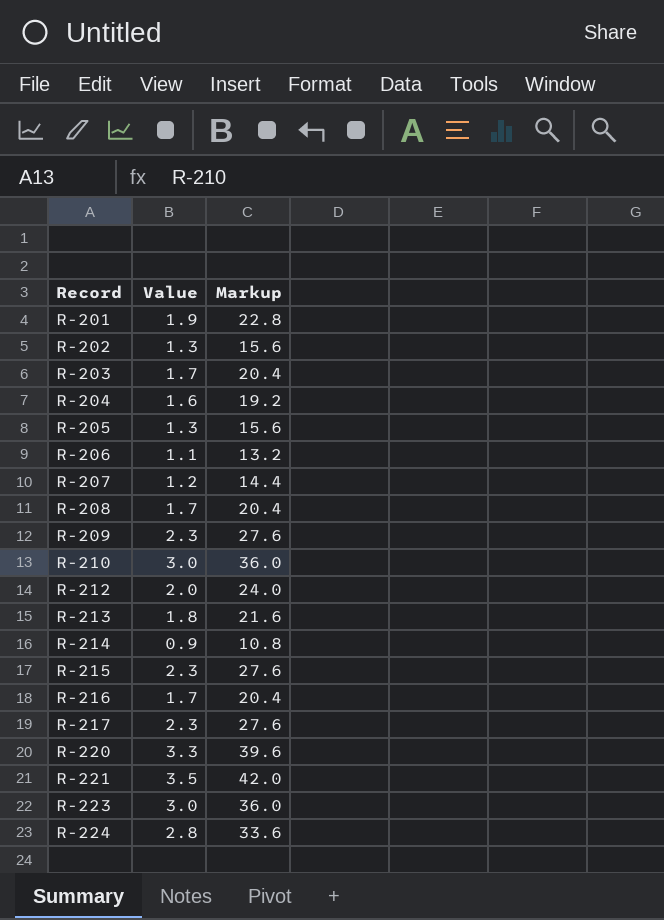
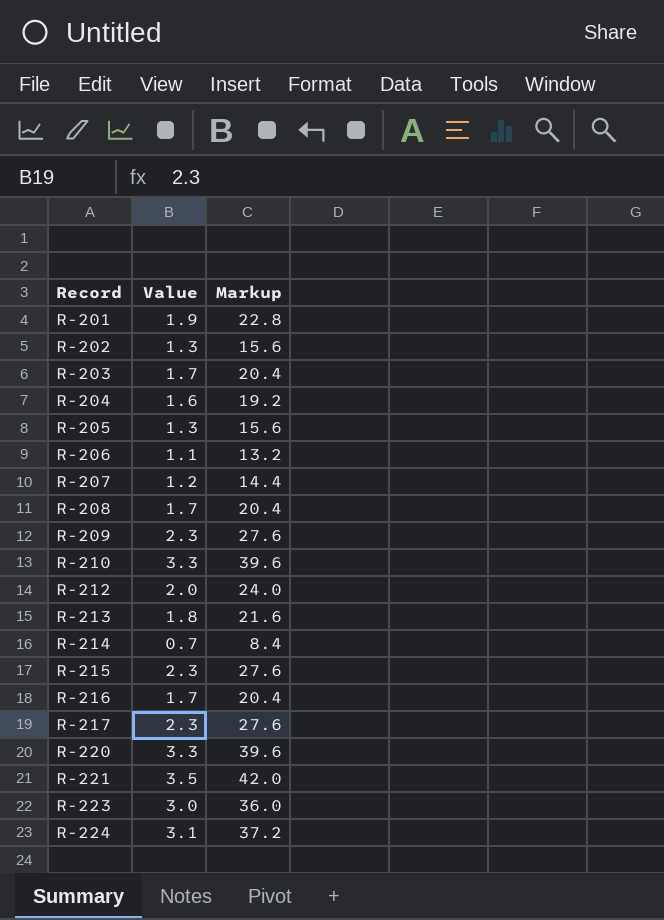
R-210 | Value: 3.0 -> 3.3
R-210 | Markup: 36.0 -> 39.6
R-214 | Value: 0.9 -> 0.7
R-214 | Markup: 10.8 -> 8.4
R-224 | Value: 2.8 -> 3.1
R-224 | Markup: 33.6 -> 37.2

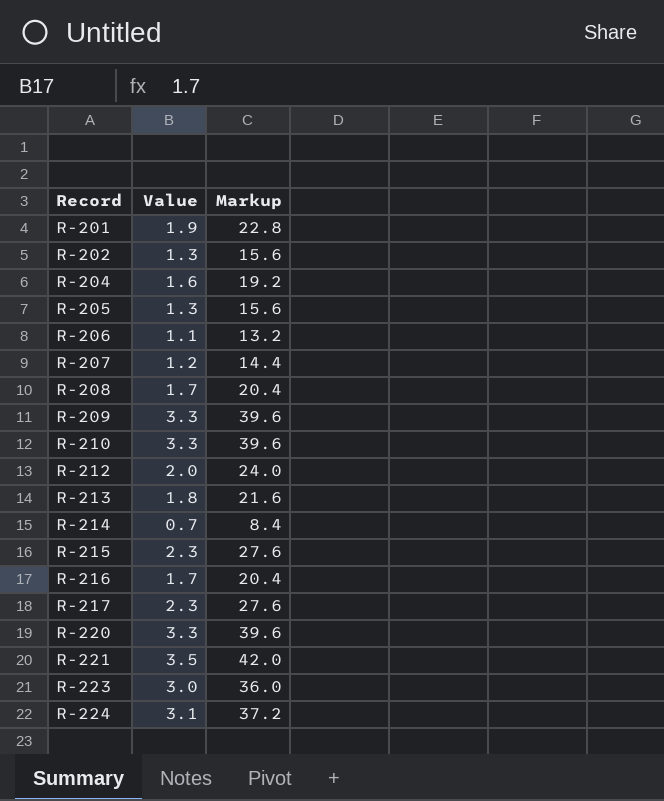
row R-203: 1.7 | 20.4 -> none
R-209 | Value: 2.3 -> 3.3
R-209 | Markup: 27.6 -> 39.6

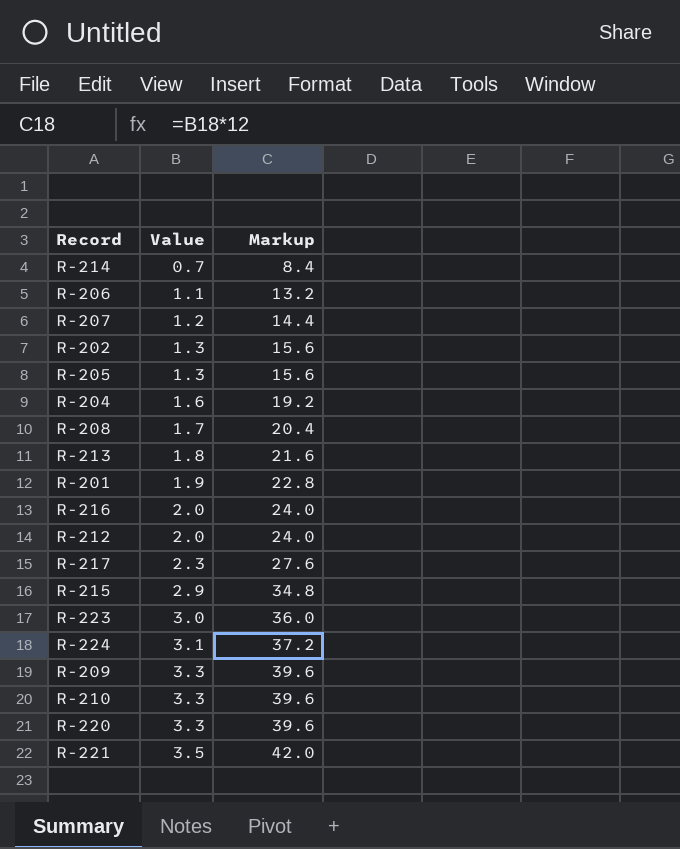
row order: Record ascending -> Value ascending
R-216 | Value: 1.7 -> 2.0
R-216 | Markup: 20.4 -> 24.0
R-215 | Value: 2.3 -> 2.9
R-215 | Markup: 27.6 -> 34.8

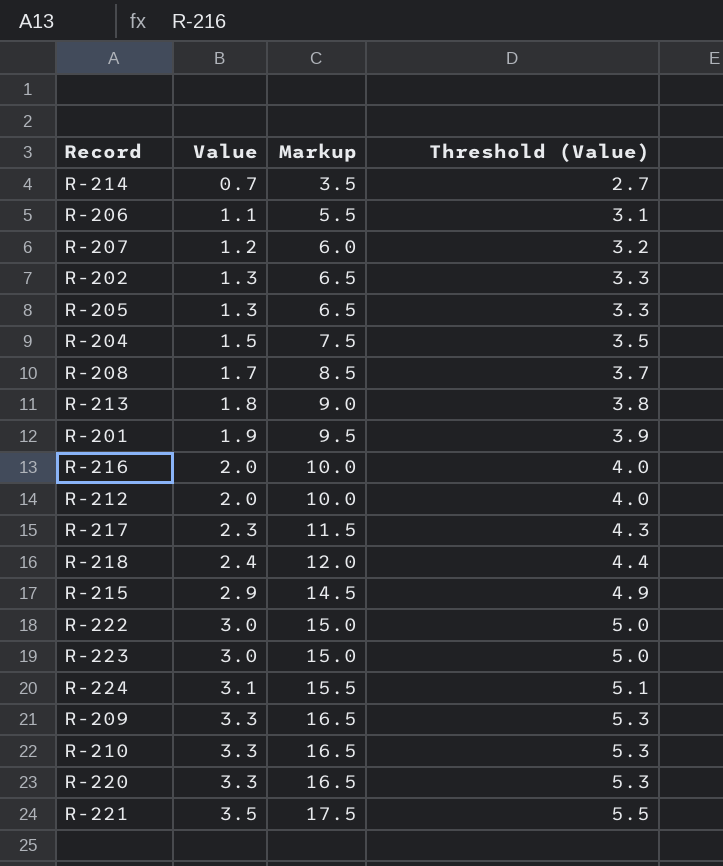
column Markup | formula: [Value] * 12 -> [Value] * 5
column Threshold (Value) | formula: none -> [Value] + 2
R-204 | Value: 1.6 -> 1.5
row R-218: none -> 2.4 | 12.0 | 4.4
row R-222: none -> 3.0 | 15.0 | 5.0

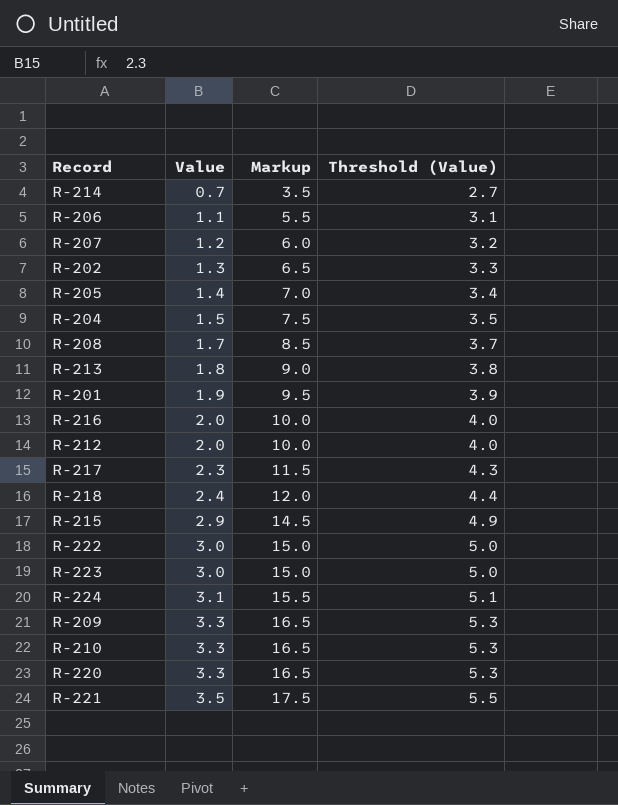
R-205 | Value: 1.3 -> 1.4
R-205 | Markup: 6.5 -> 7.0
R-205 | Threshold (Value): 3.3 -> 3.4

